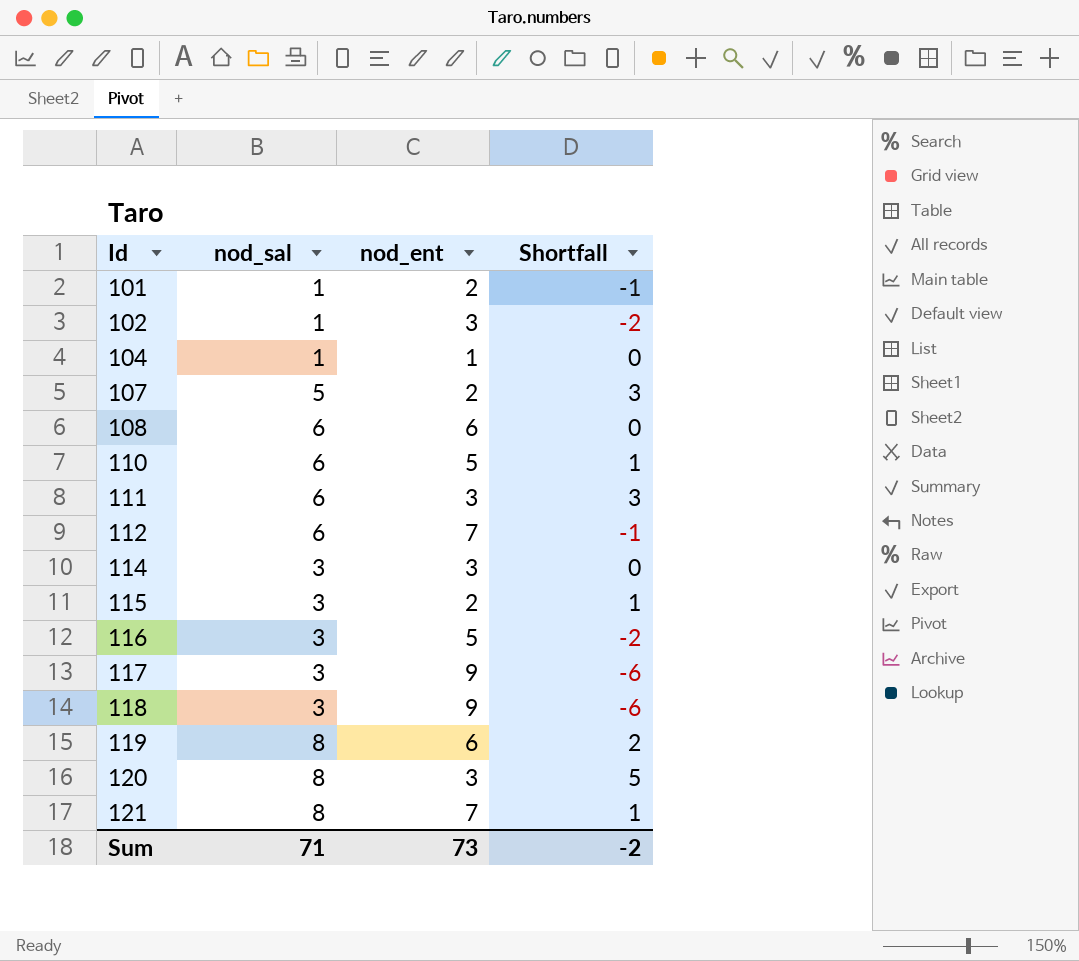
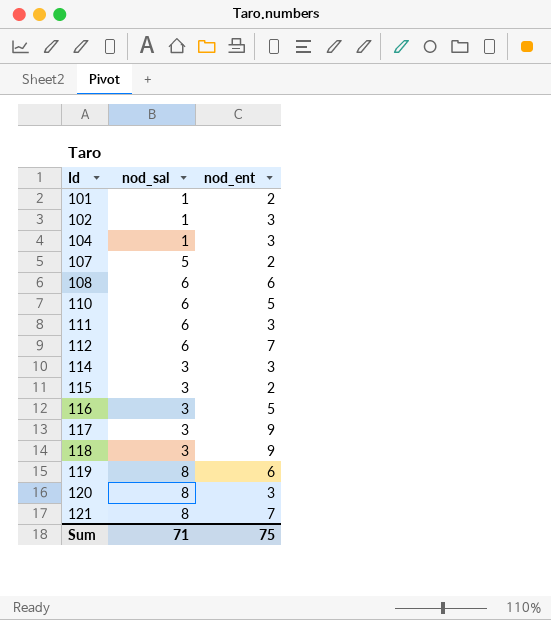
column Shortfall | formula: [nod_sal] - [nod_ent] -> none
104 | nod_ent: 1 -> 3
Sum | nod_ent: 73 -> 75

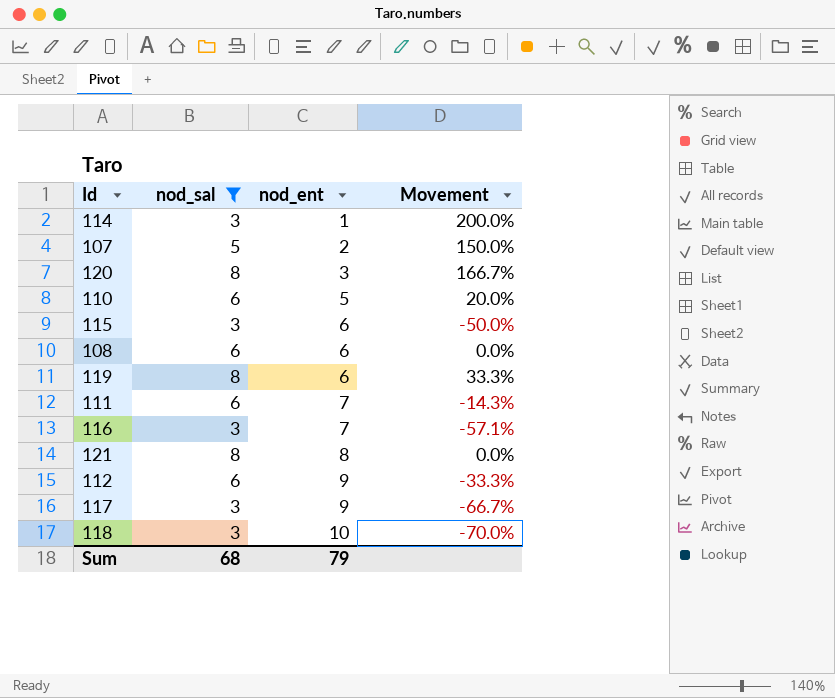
filter: none -> nod_sal != 1
row order: Id ascending -> nod_ent ascending
column Movement | formula: none -> ([nod_sal] - [nod_ent]) / [nod_ent]
114 | nod_ent: 3 -> 1
115 | nod_ent: 2 -> 6
111 | nod_ent: 3 -> 7
116 | nod_ent: 5 -> 7
121 | nod_ent: 7 -> 8
112 | nod_ent: 7 -> 9
118 | nod_ent: 9 -> 10
Sum | nod_sal: 71 -> 68
Sum | nod_ent: 75 -> 79

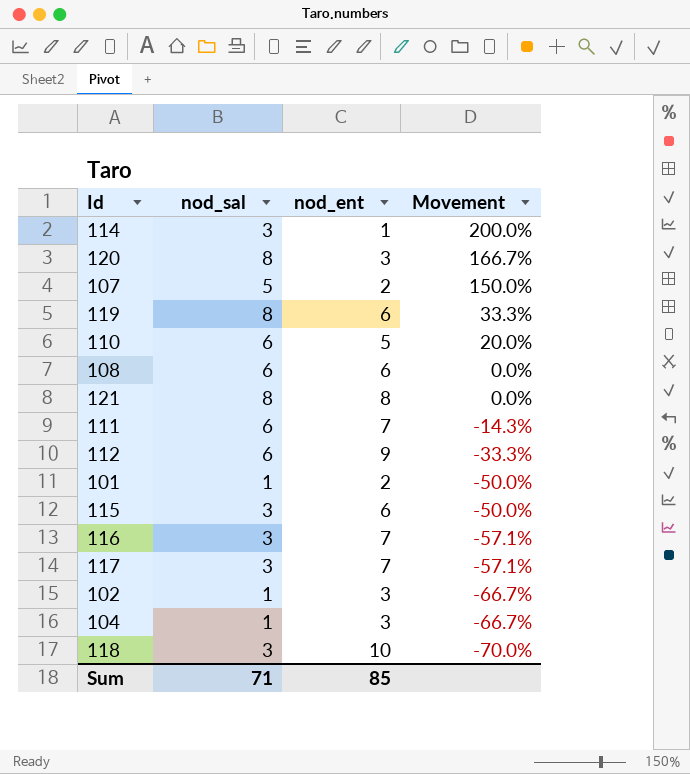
filter: nod_sal != 1 -> none
row order: nod_ent ascending -> Movement descending
117 | nod_ent: 9 -> 7
117 | Movement: -66.7% -> -57.1%
Sum | nod_sal: 68 -> 71
Sum | nod_ent: 79 -> 85

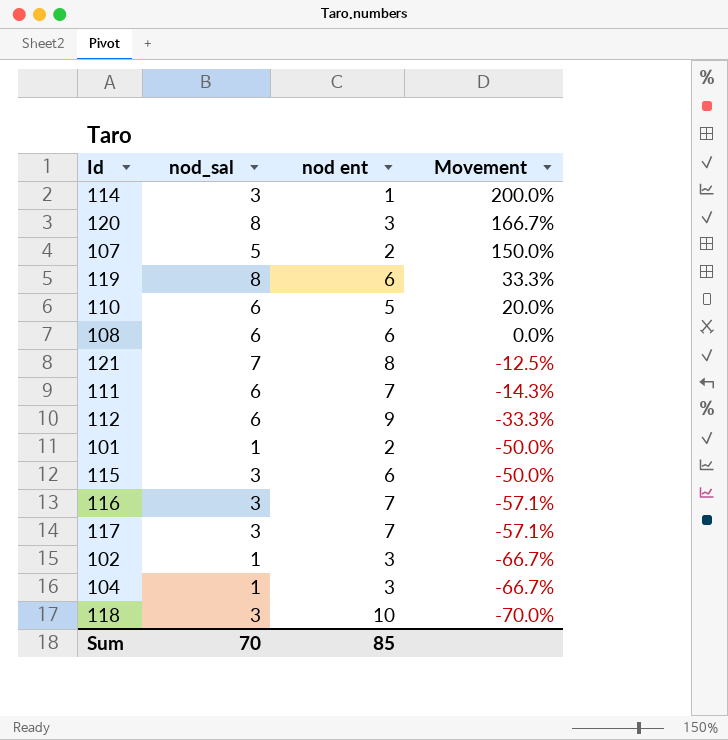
column name: nod_ent -> nod ent
121 | nod_sal: 8 -> 7
121 | Movement: 0.0% -> -12.5%
Sum | nod_sal: 71 -> 70

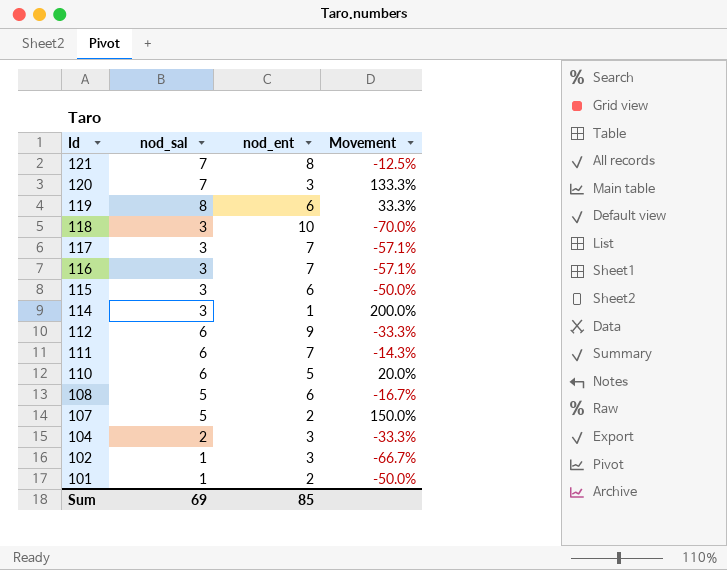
row order: Movement descending -> Id descending
column name: nod ent -> nod_ent
120 | nod_sal: 8 -> 7
120 | Movement: 166.7% -> 133.3%
108 | nod_sal: 6 -> 5
108 | Movement: 0.0% -> -16.7%
104 | nod_sal: 1 -> 2
104 | Movement: -66.7% -> -33.3%
Sum | nod_sal: 70 -> 69

